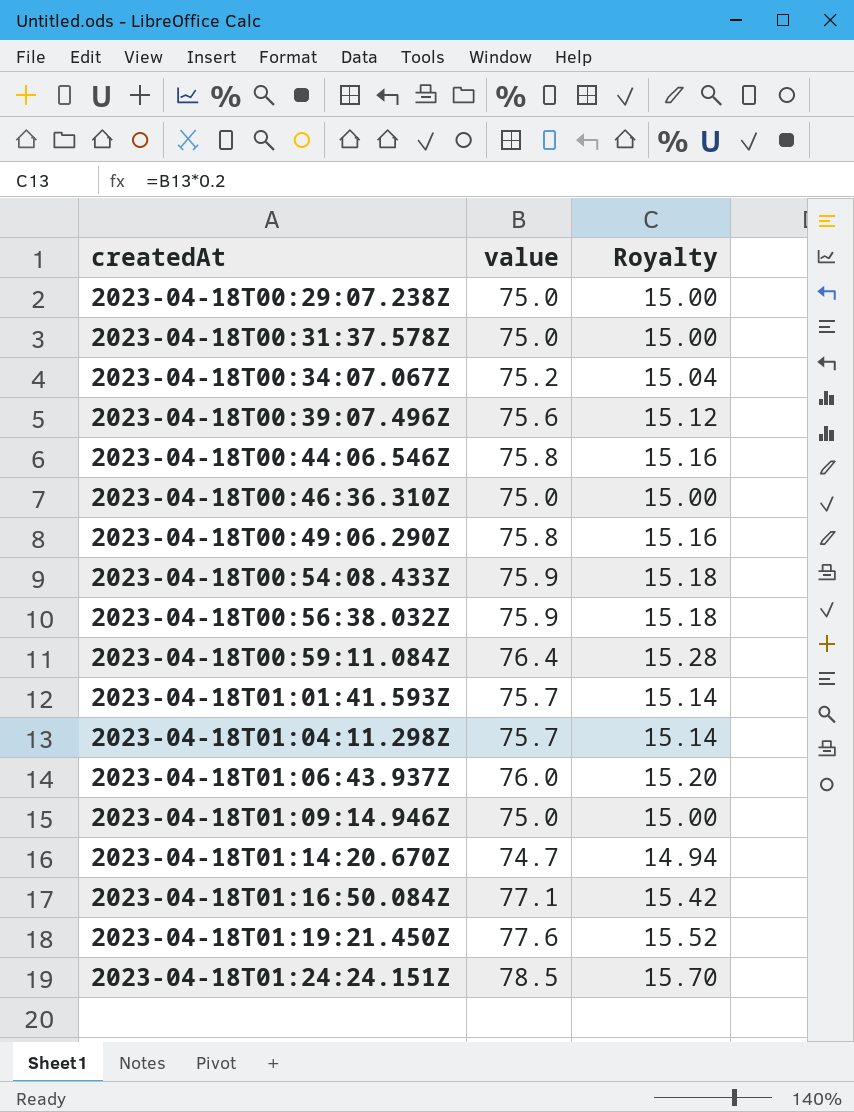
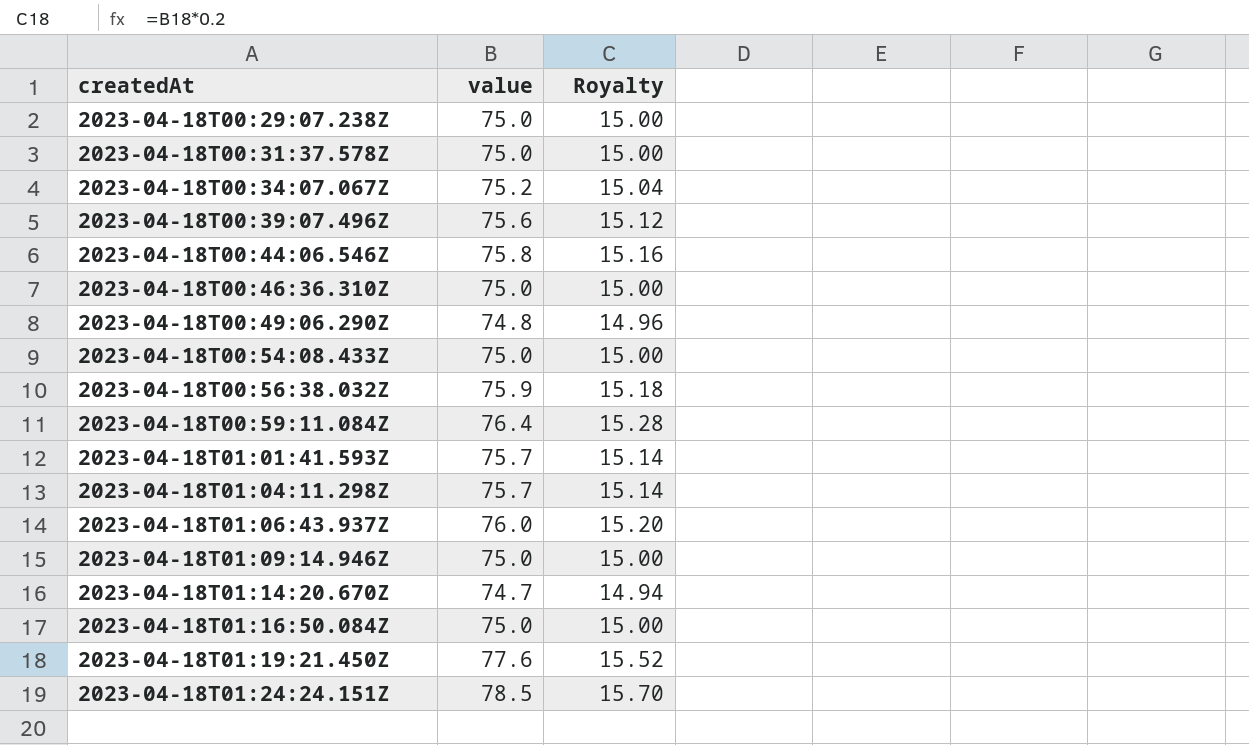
2023-04-18T00:49:06.290Z | value: 75.8 -> 74.8
2023-04-18T00:49:06.290Z | Royalty: 15.16 -> 14.96
2023-04-18T00:54:08.433Z | value: 75.9 -> 75.0
2023-04-18T00:54:08.433Z | Royalty: 15.18 -> 15.00
2023-04-18T01:16:50.084Z | value: 77.1 -> 75.0
2023-04-18T01:16:50.084Z | Royalty: 15.42 -> 15.00

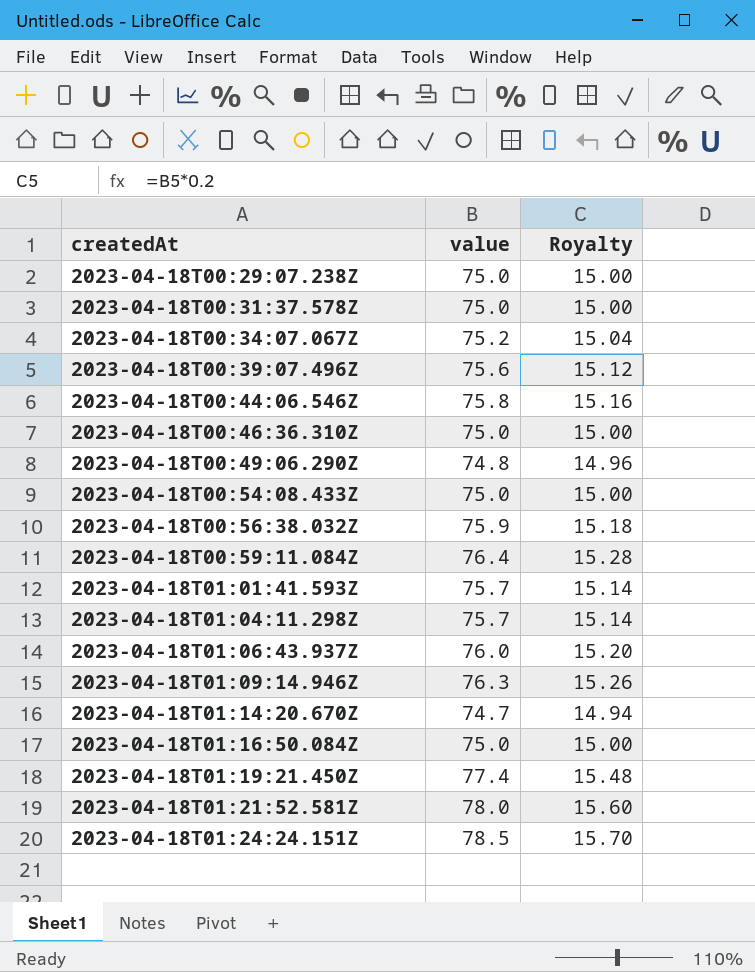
2023-04-18T01:09:14.946Z | value: 75.0 -> 76.3
2023-04-18T01:09:14.946Z | Royalty: 15.00 -> 15.26
2023-04-18T01:19:21.450Z | value: 77.6 -> 77.4
2023-04-18T01:19:21.450Z | Royalty: 15.52 -> 15.48
row 2023-04-18T01:21:52.581Z: none -> 78.0 | 15.60

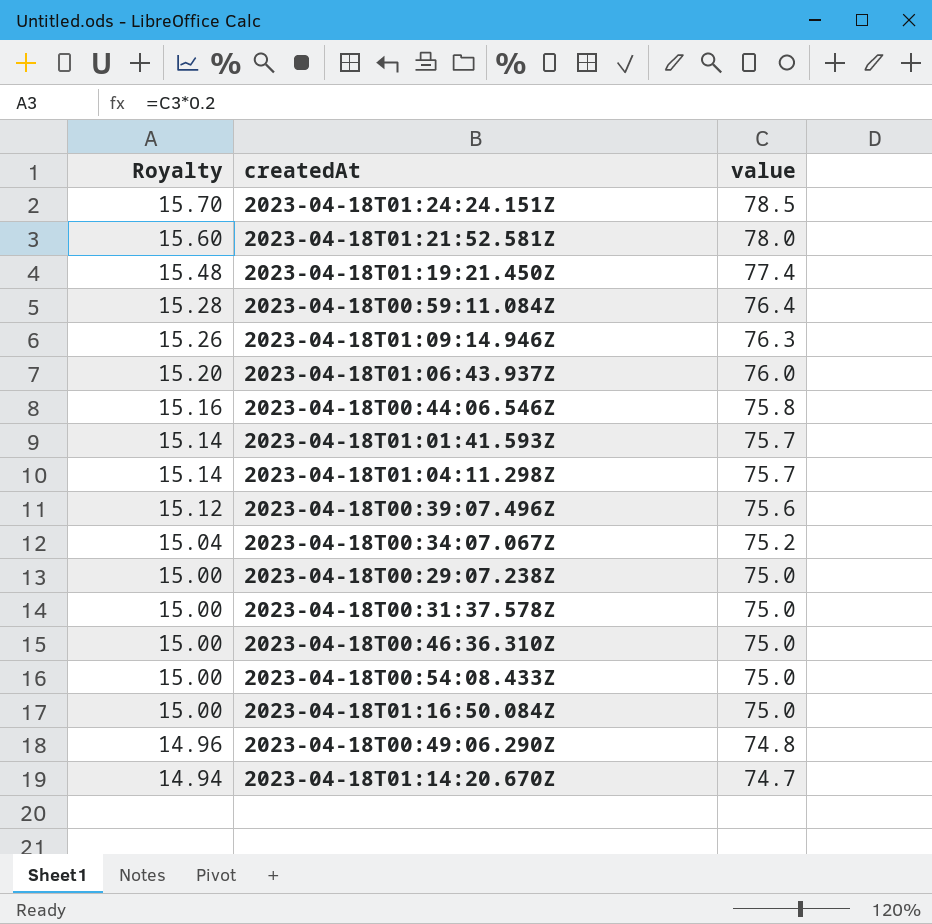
row order: createdAt ascending -> Royalty descending
column Royalty | position: 3 -> 1
row 2023-04-18T00:56:38.032Z: 75.9 | 15.18 -> none

